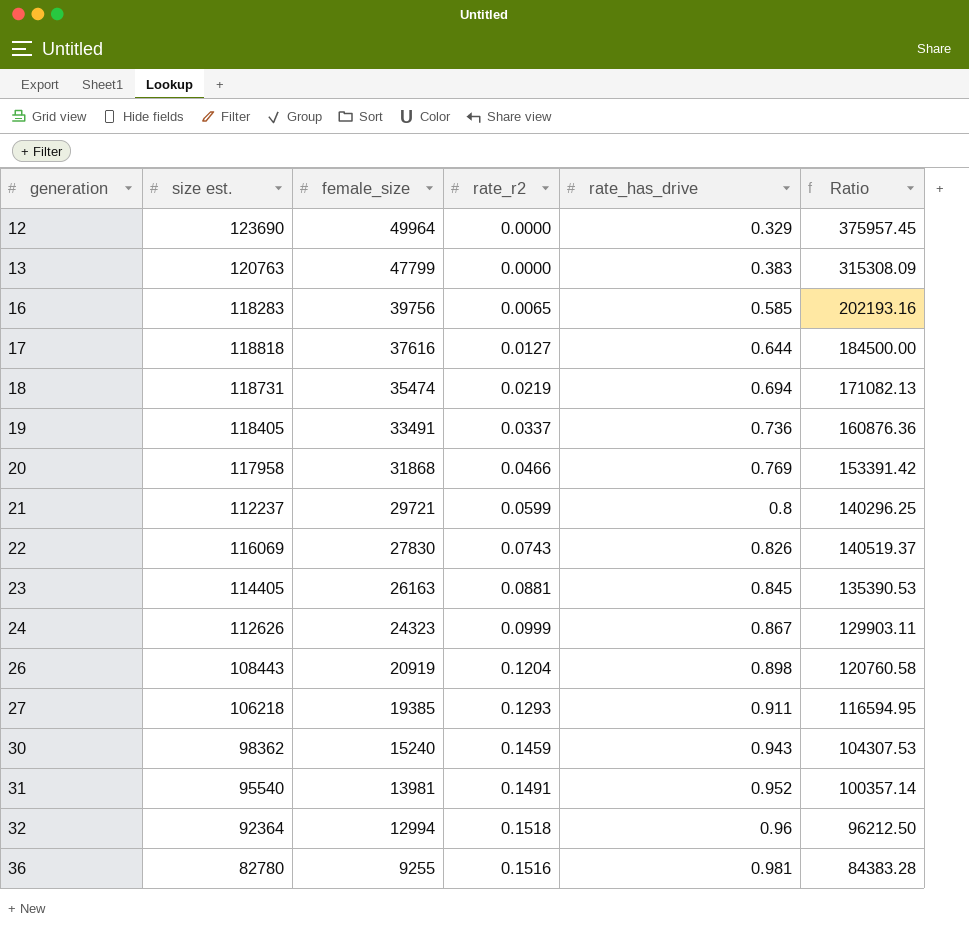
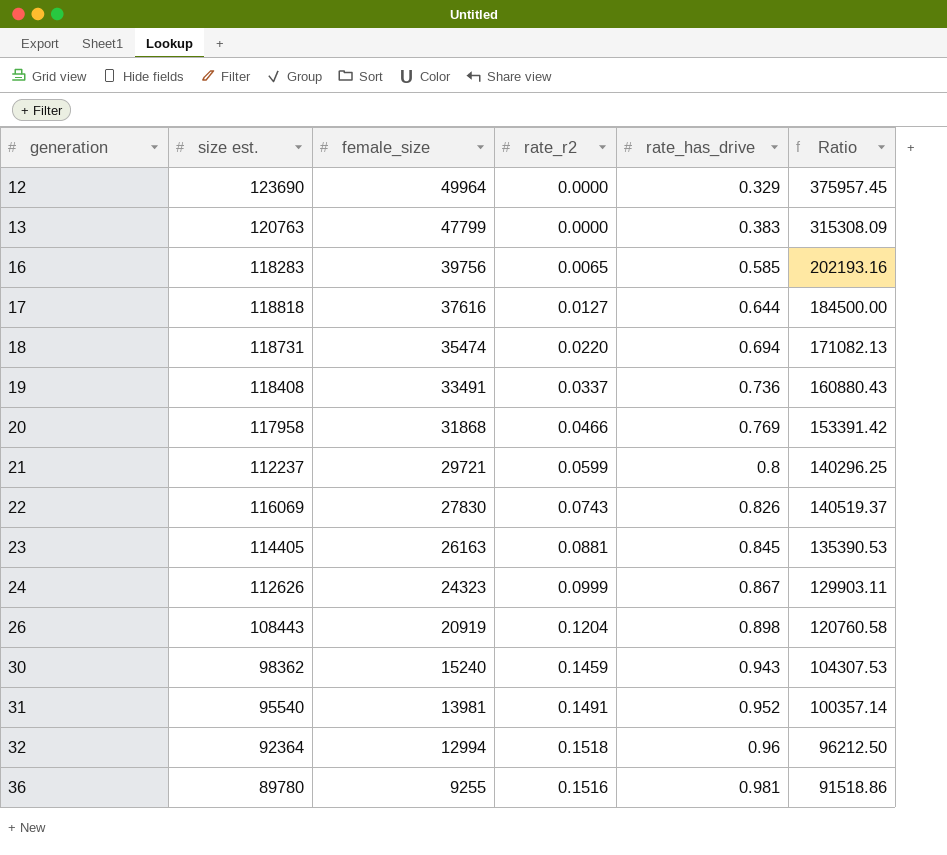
row 27: 106218 | 19385 | 0.1293 | 0.911 | 116594.95 -> none
18 | rate_r2: 0.0219 -> 0.0220
19 | size est.: 118405 -> 118408
19 | Ratio: 160876.36 -> 160880.43
36 | size est.: 82780 -> 89780
36 | Ratio: 84383.28 -> 91518.86

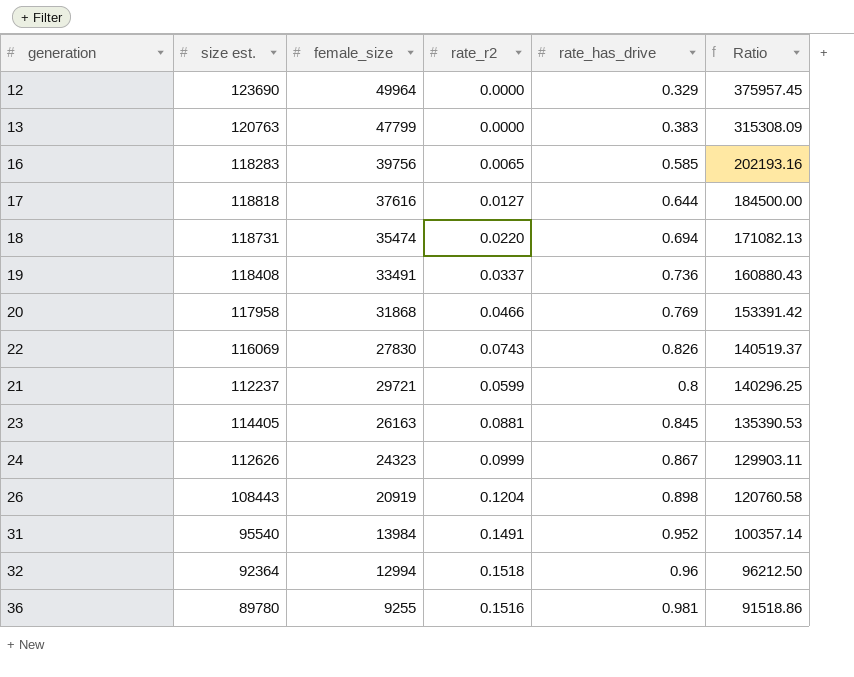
row order: generation ascending -> Ratio descending
row 30: 98362 | 15240 | 0.1459 | 0.943 | 104307.53 -> none
31 | female_size: 13981 -> 13984

